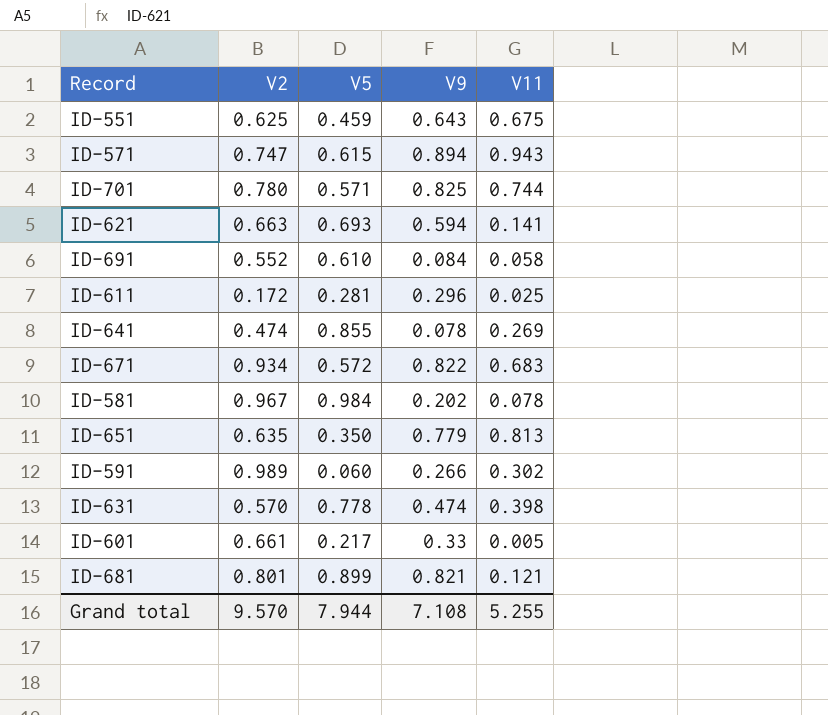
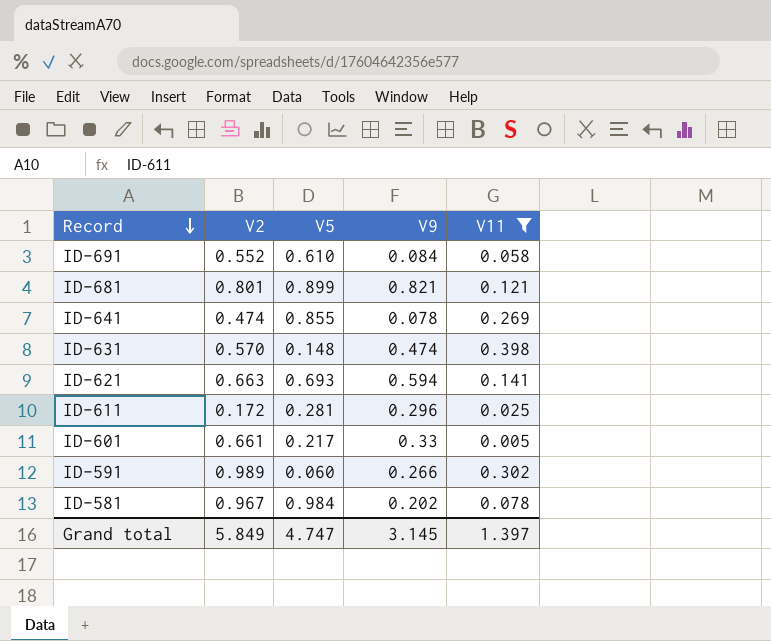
filter: none -> V11 <= 0.398
row order: none -> Record descending
ID-631 | V5: 0.778 -> 0.148
Grand total | V2: 9.570 -> 5.849
Grand total | V5: 7.944 -> 4.747
Grand total | V9: 7.108 -> 3.145
Grand total | V11: 5.255 -> 1.397

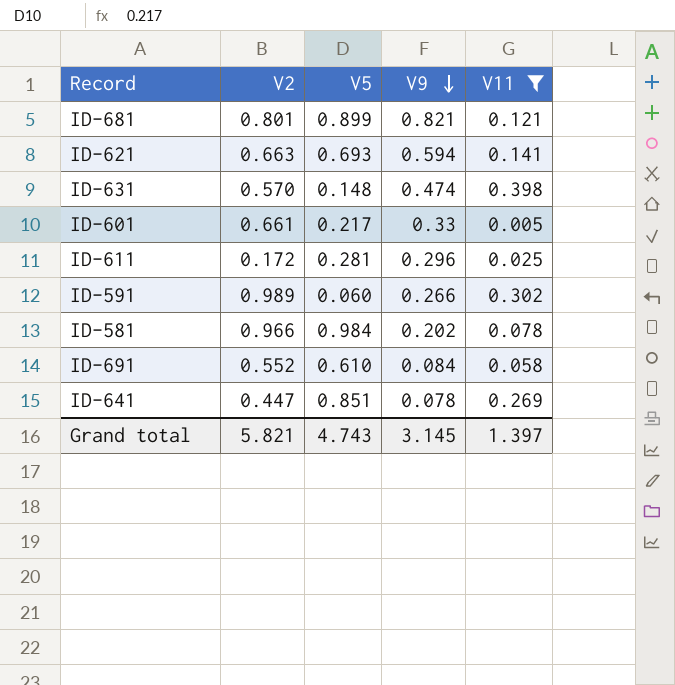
row order: Record descending -> V9 descending
ID-581 | V2: 0.967 -> 0.966
ID-641 | V2: 0.474 -> 0.447
ID-641 | V5: 0.855 -> 0.851
Grand total | V2: 5.849 -> 5.821
Grand total | V5: 4.747 -> 4.743

